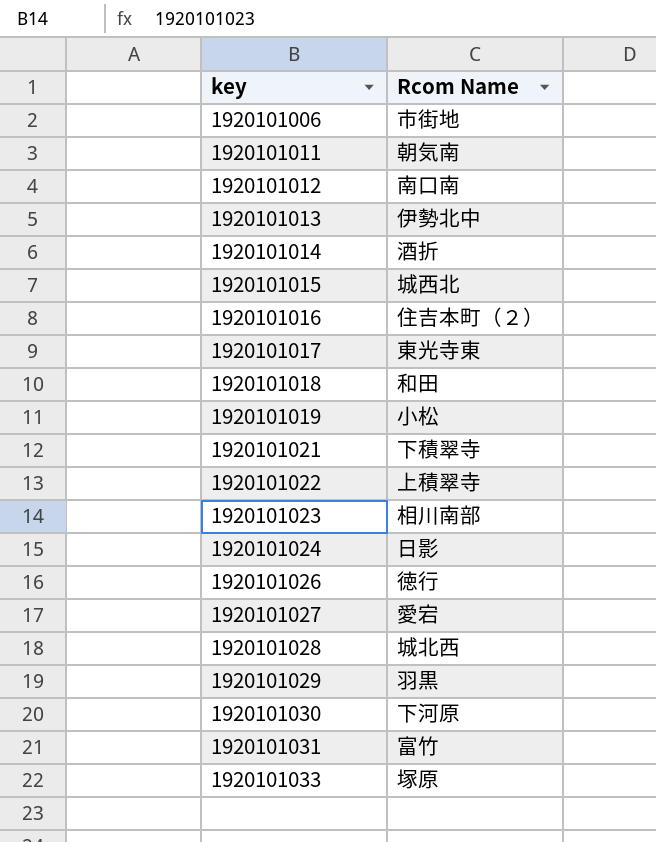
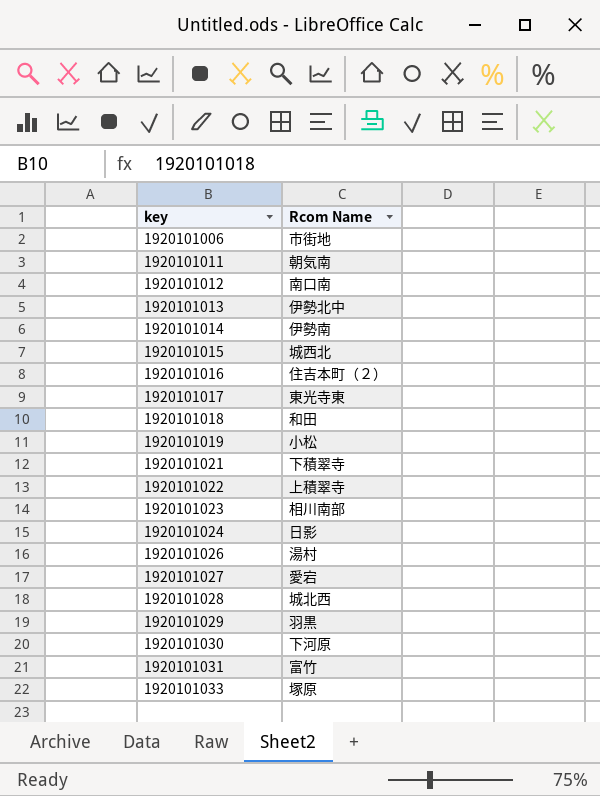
1920101014 | Rcom Name: 酒折 -> 伊勢南
1920101026 | Rcom Name: 徳行 -> 湯村

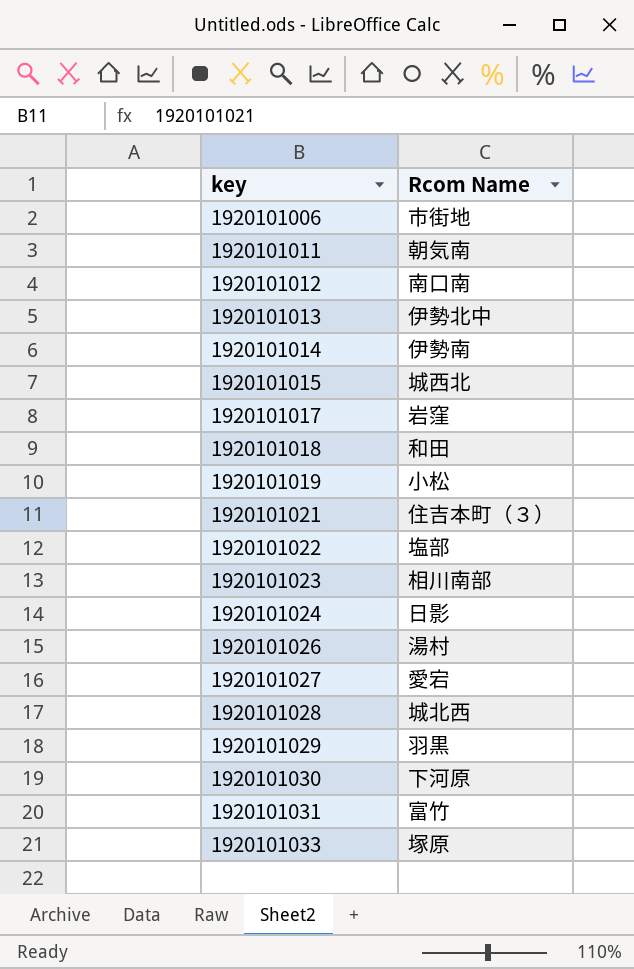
row 1920101016: 住吉本町（２） -> none
1920101017 | Rcom Name: 東光寺東 -> 岩窪
1920101021 | Rcom Name: 下積翠寺 -> 住吉本町（３）
1920101022 | Rcom Name: 上積翠寺 -> 塩部

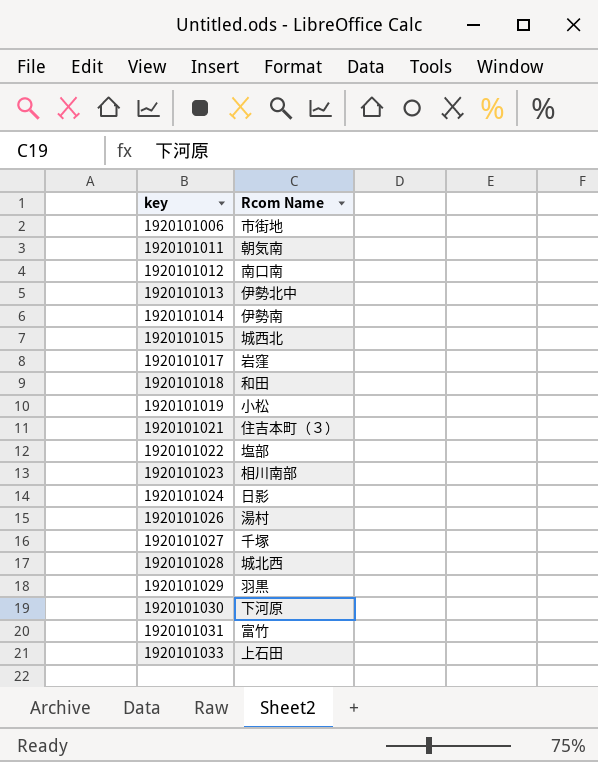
1920101027 | Rcom Name: 愛宕 -> 千塚
1920101033 | Rcom Name: 塚原 -> 上石田

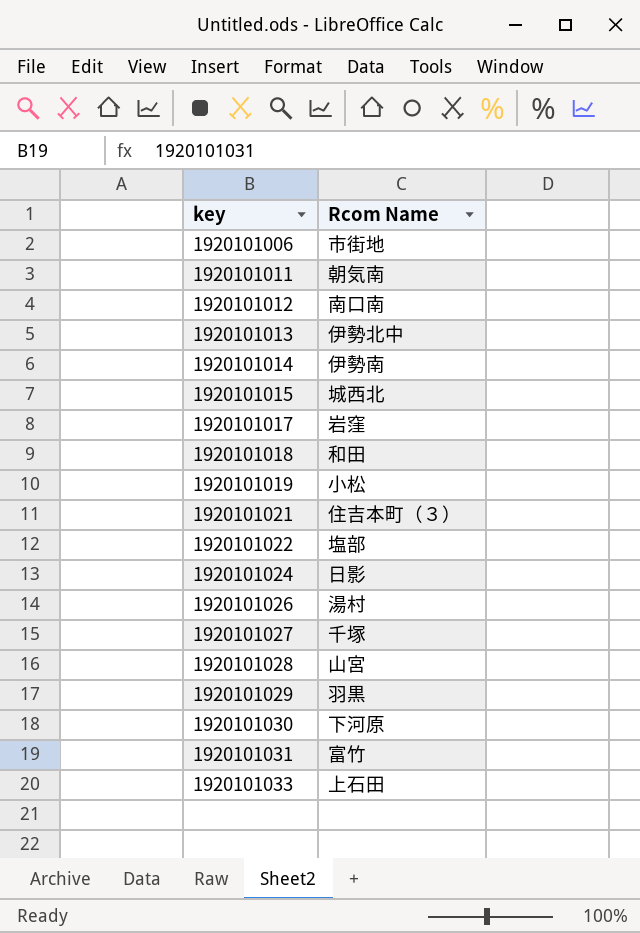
row 1920101023: 相川南部 -> none
1920101028 | Rcom Name: 城北西 -> 山宮

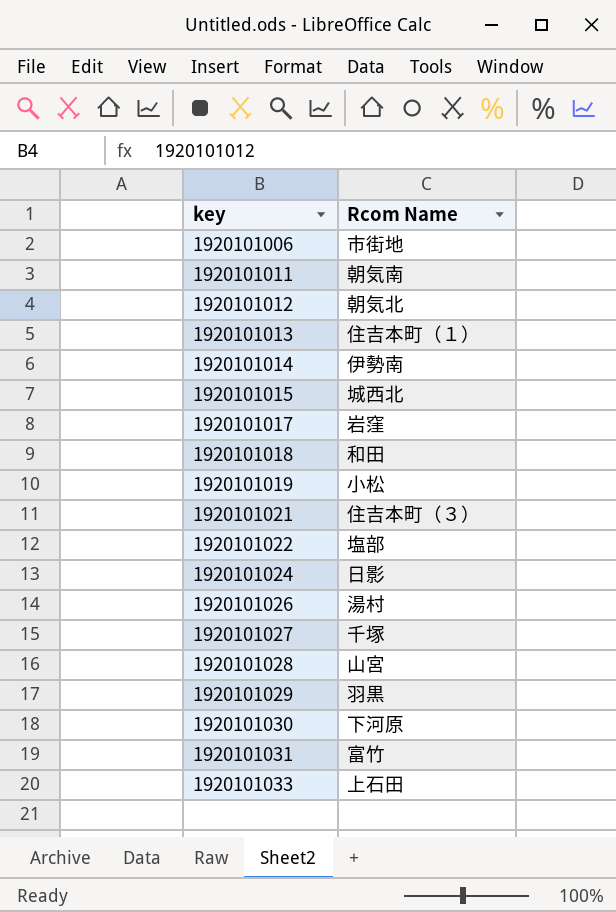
1920101012 | Rcom Name: 南口南 -> 朝気北
1920101013 | Rcom Name: 伊勢北中 -> 住吉本町（１）

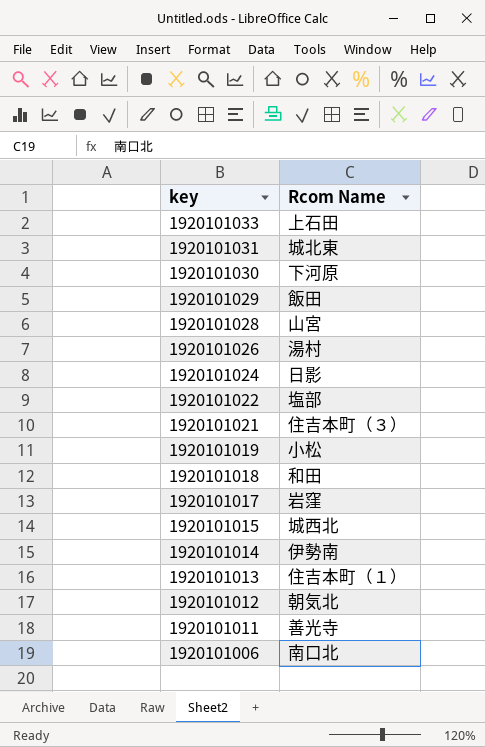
row order: key ascending -> key descending
row 1920101027: 千塚 -> none
1920101031 | Rcom Name: 富竹 -> 城北東
1920101029 | Rcom Name: 羽黒 -> 飯田
1920101011 | Rcom Name: 朝気南 -> 善光寺
1920101006 | Rcom Name: 市街地 -> 南口北

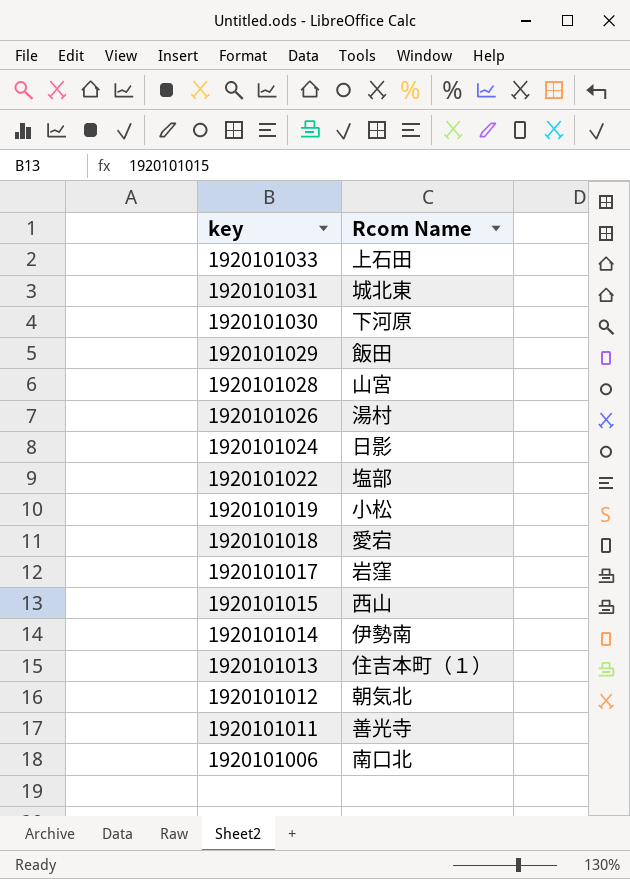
row 1920101021: 住吉本町（３） -> none
1920101018 | Rcom Name: 和田 -> 愛宕
1920101015 | Rcom Name: 城西北 -> 西山

